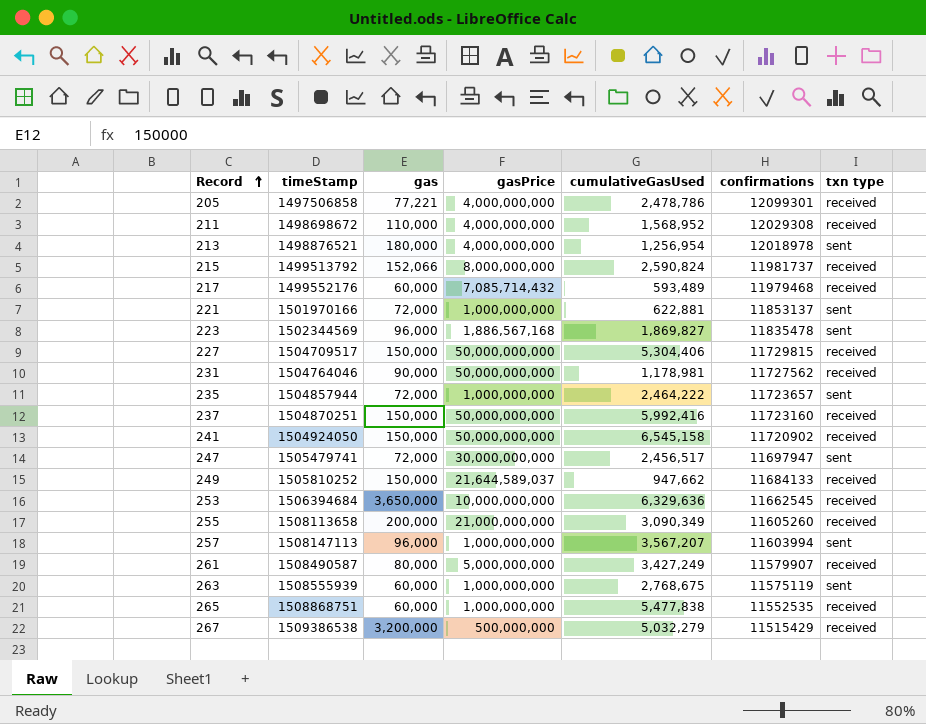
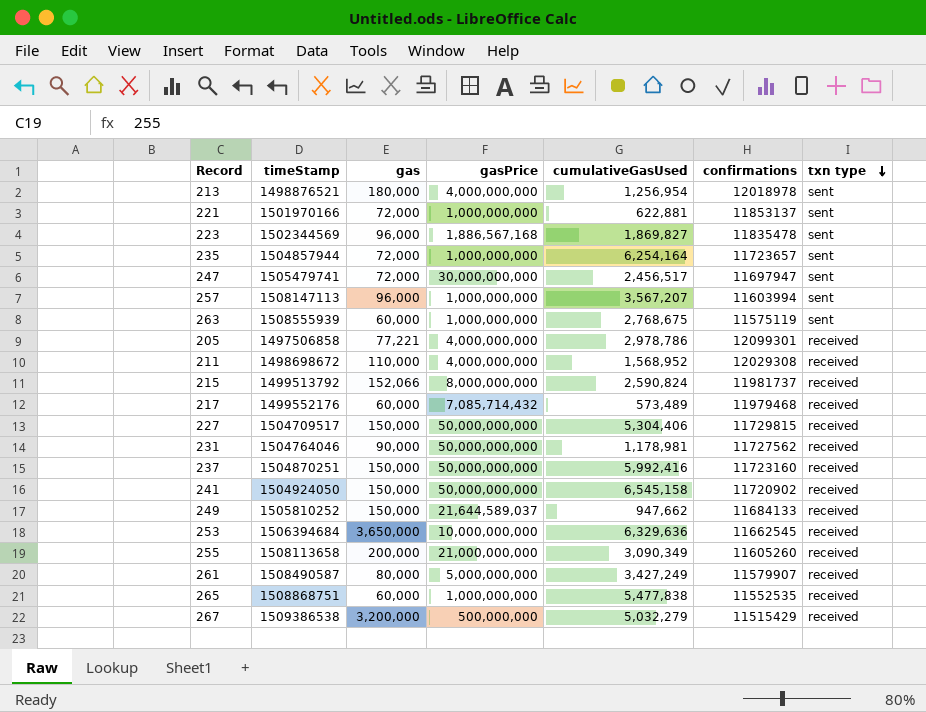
row order: Record ascending -> txn type descending
235 | cumulativeGasUsed: 2,464,222 -> 6,254,164
205 | cumulativeGasUsed: 2,478,786 -> 2,978,786
217 | cumulativeGasUsed: 593,489 -> 573,489

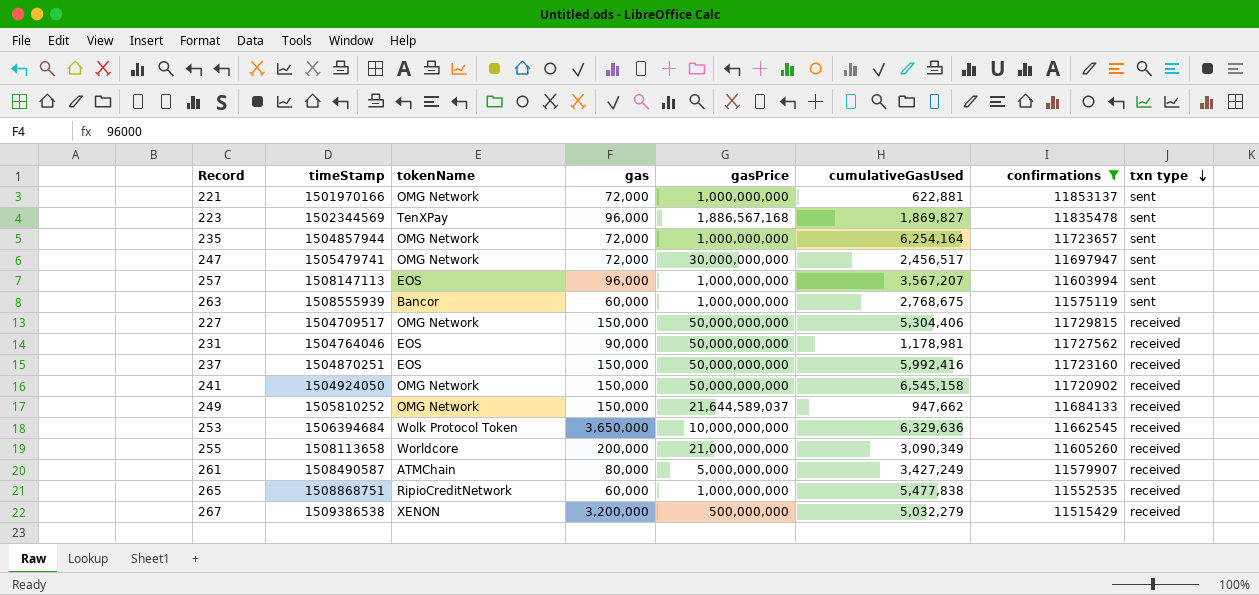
filter: none -> confirmations <= 11853137
column tokenName | position: none -> 3

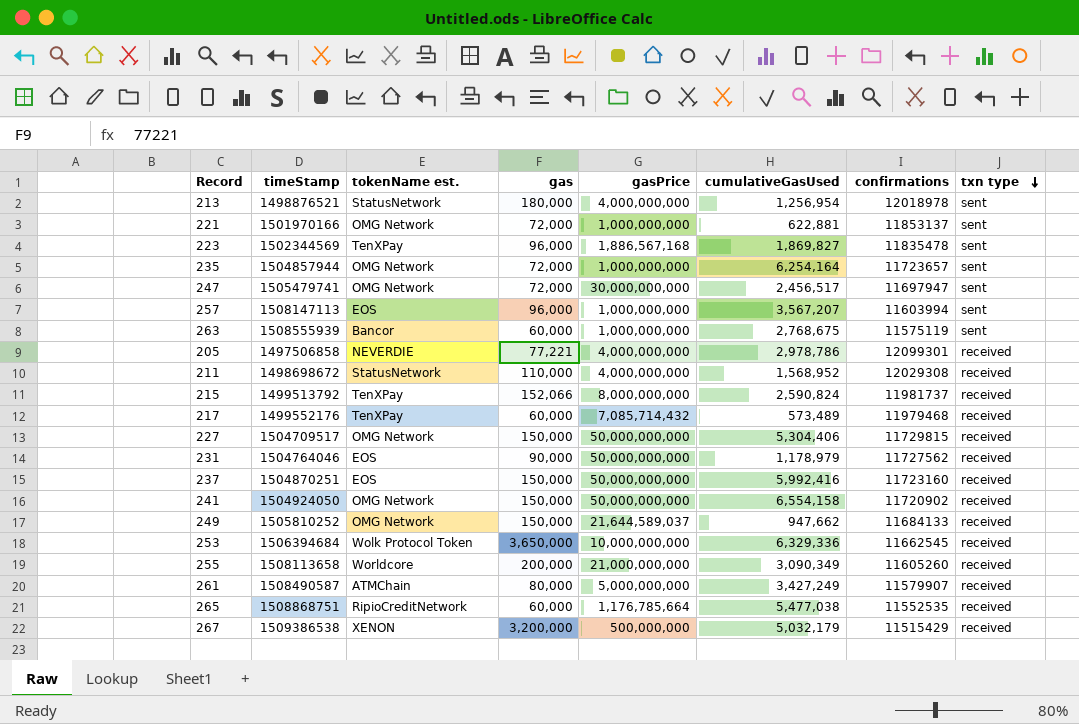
filter: confirmations <= 11853137 -> none
column name: tokenName -> tokenName est.
231 | cumulativeGasUsed: 1,178,981 -> 1,178,979
241 | cumulativeGasUsed: 6,545,158 -> 6,554,158
253 | cumulativeGasUsed: 6,329,636 -> 6,329,336
265 | gasPrice: 1,000,000,000 -> 1,176,785,664
265 | cumulativeGasUsed: 5,477,838 -> 5,477,038
267 | cumulativeGasUsed: 5,032,279 -> 5,032,179

